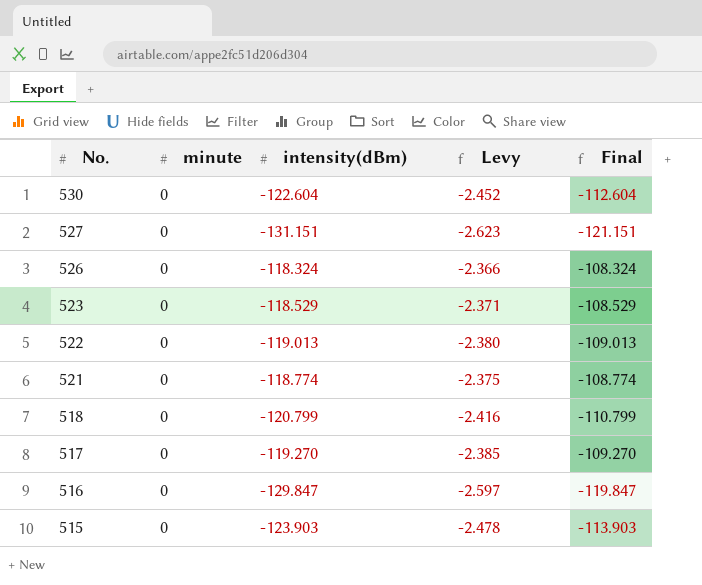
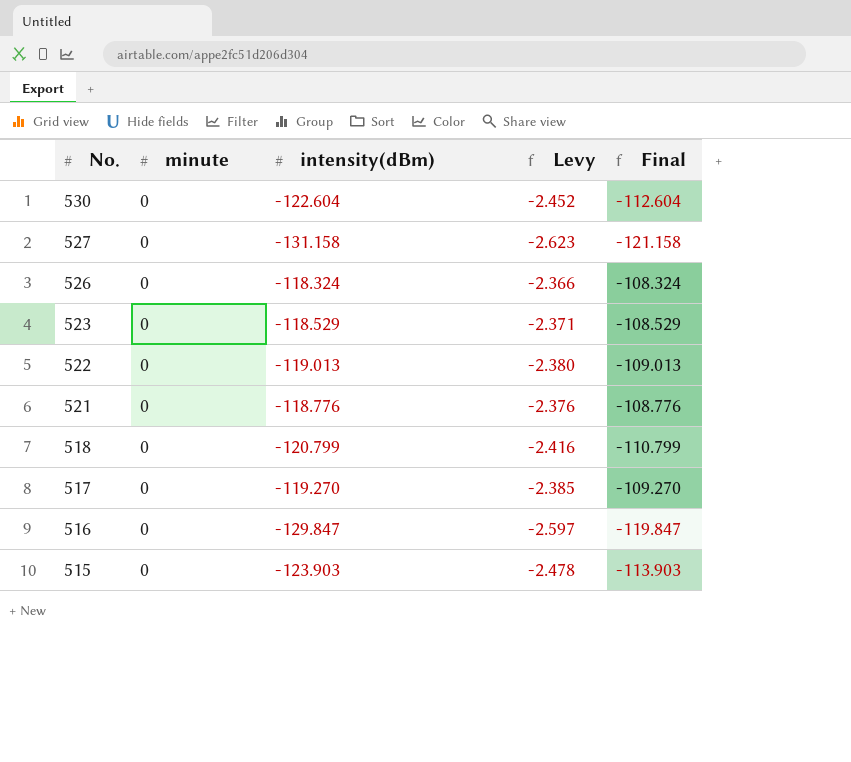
527 | intensity(dBm): -131.151 -> -131.158
527 | Final: -121.151 -> -121.158
521 | intensity(dBm): -118.774 -> -118.776
521 | Levy: -2.375 -> -2.376
521 | Final: -108.774 -> -108.776

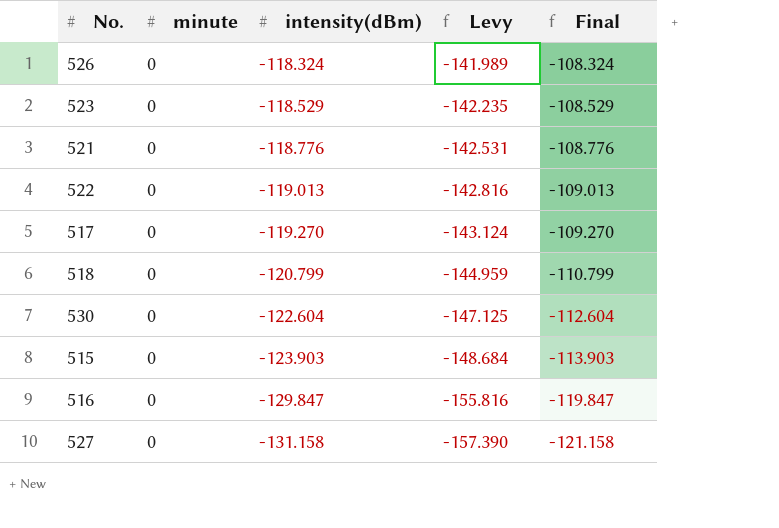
row order: No. descending -> intensity(dBm) descending
column Levy | formula: [intensity(dBm)] * 0.02 -> [intensity(dBm)] * 1.2

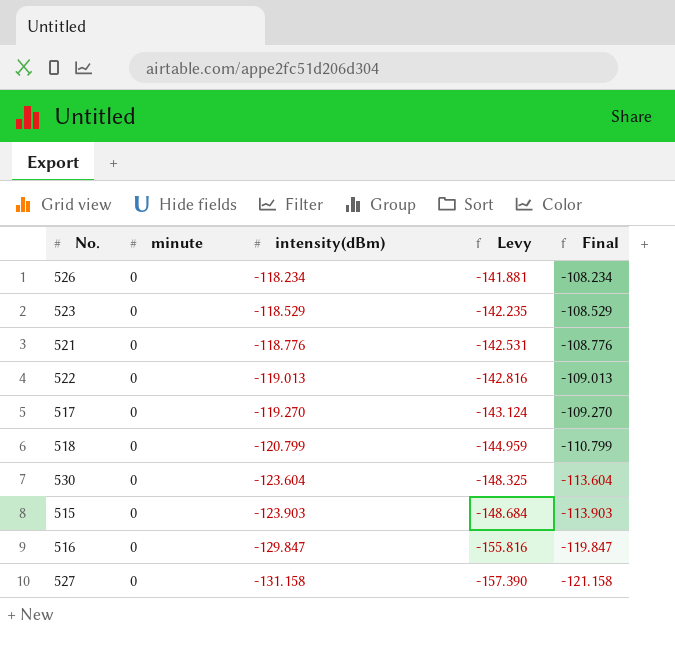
526 | intensity(dBm): -118.324 -> -118.234
526 | Levy: -141.989 -> -141.881
526 | Final: -108.324 -> -108.234
530 | intensity(dBm): -122.604 -> -123.604
530 | Levy: -147.125 -> -148.325
530 | Final: -112.604 -> -113.604

